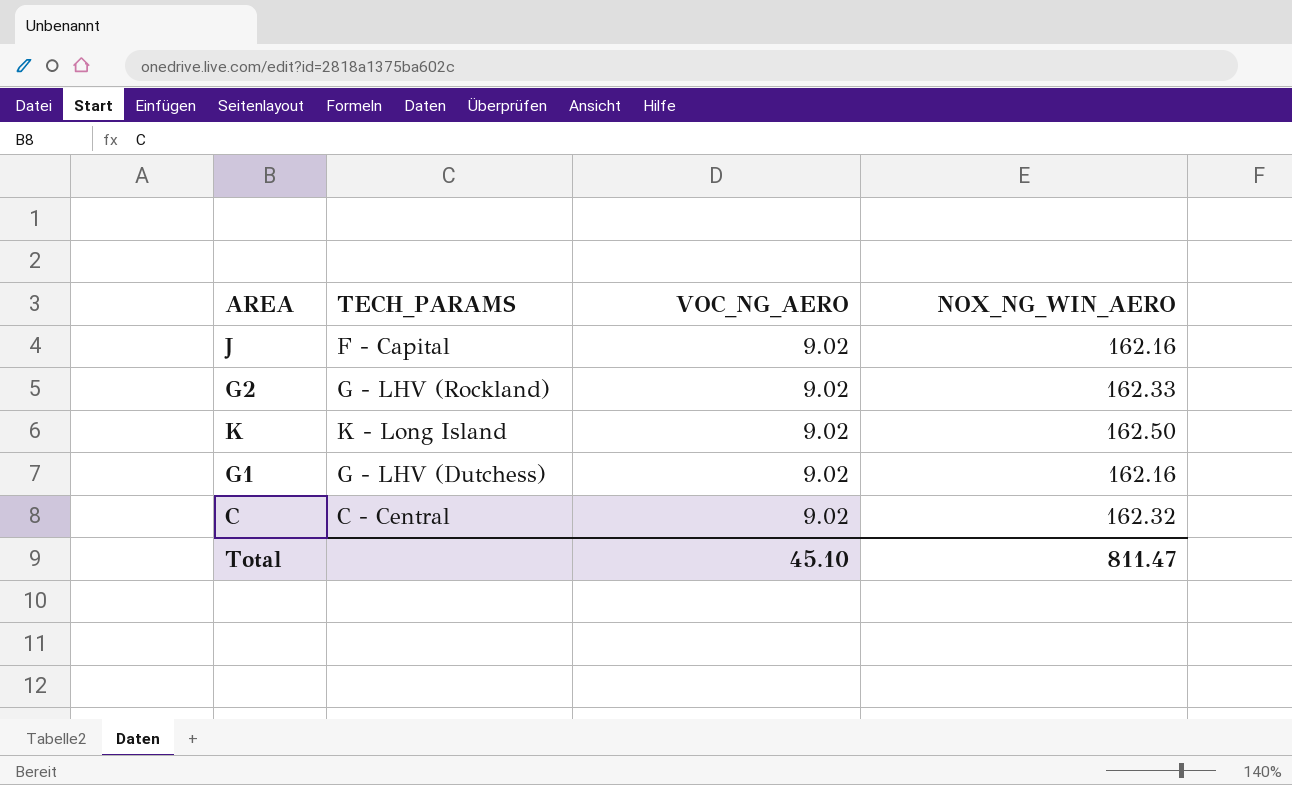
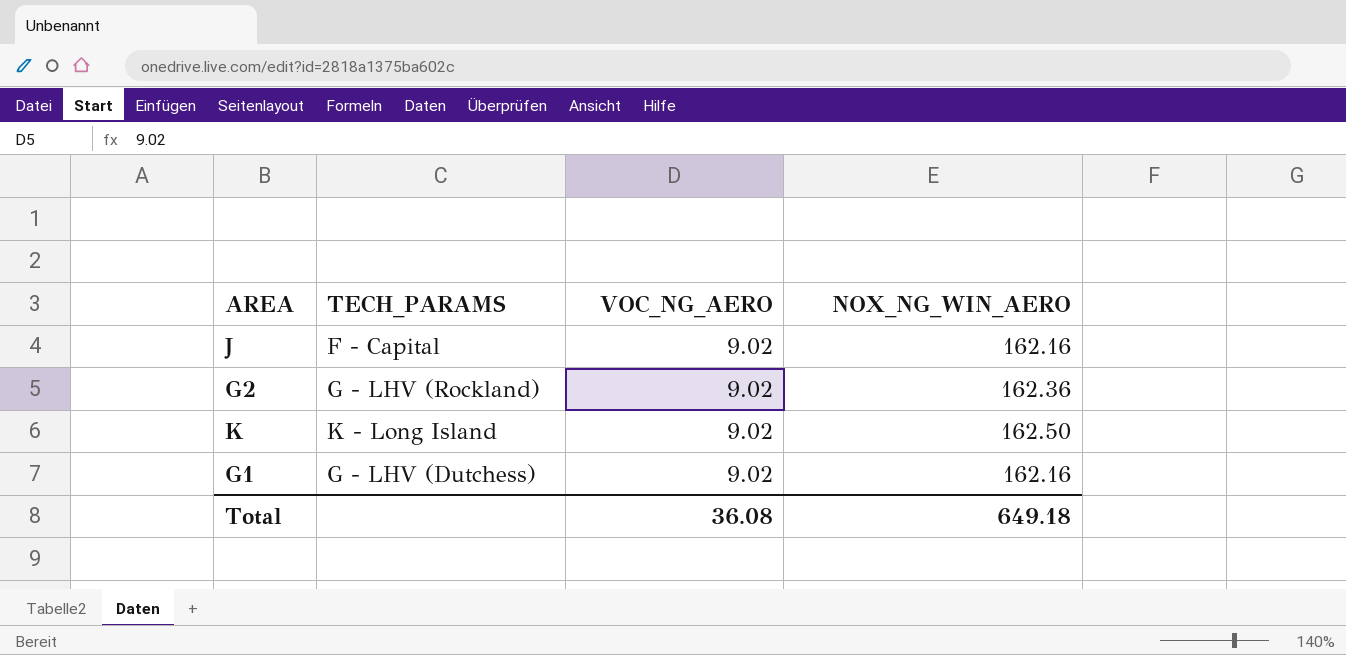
row C: C - Central | 9.02 | 162.32 -> none
G2 | NOX_NG_WIN_AERO: 162.33 -> 162.36
Total | VOC_NG_AERO: 45.10 -> 36.08
Total | NOX_NG_WIN_AERO: 811.47 -> 649.18

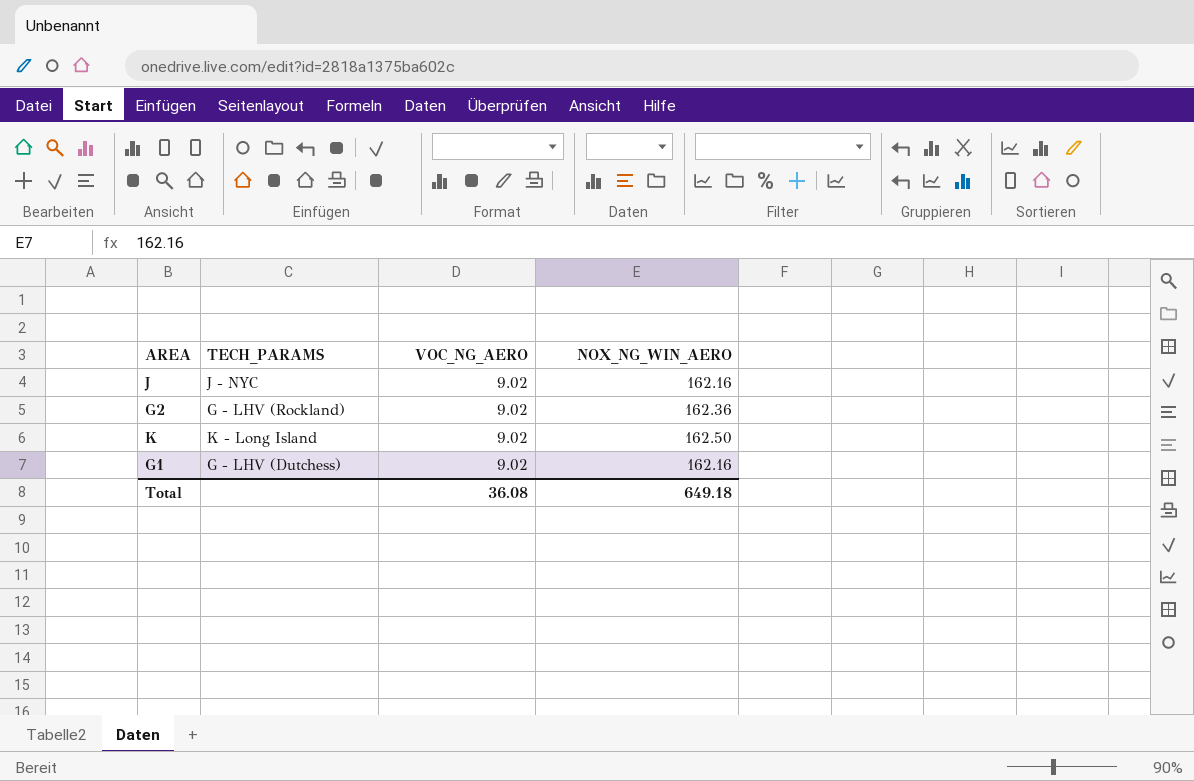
J | TECH_PARAMS: F - Capital -> J - NYC

